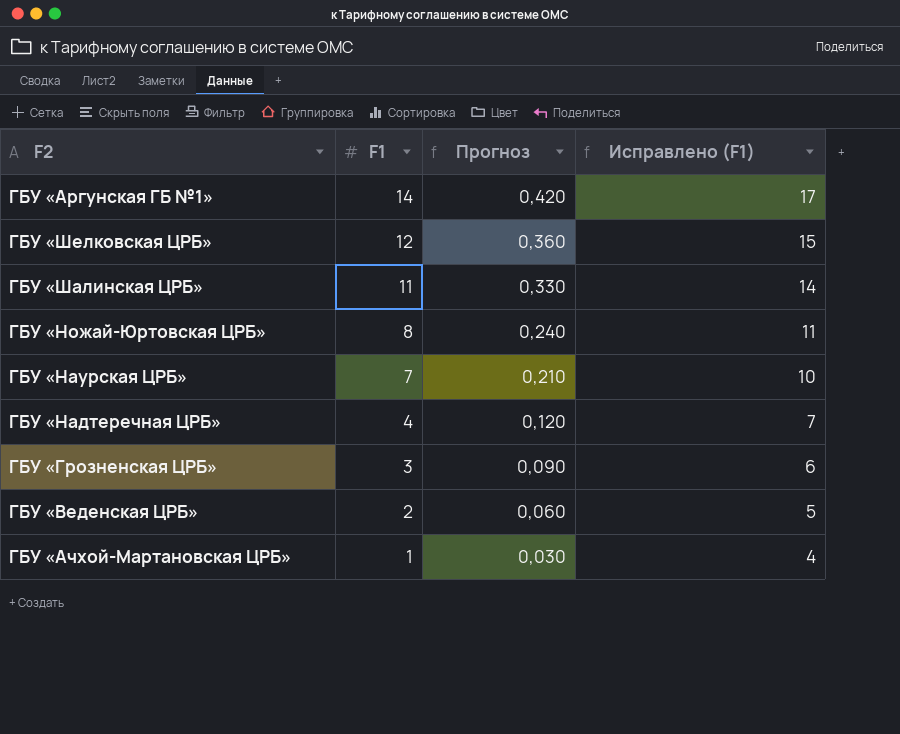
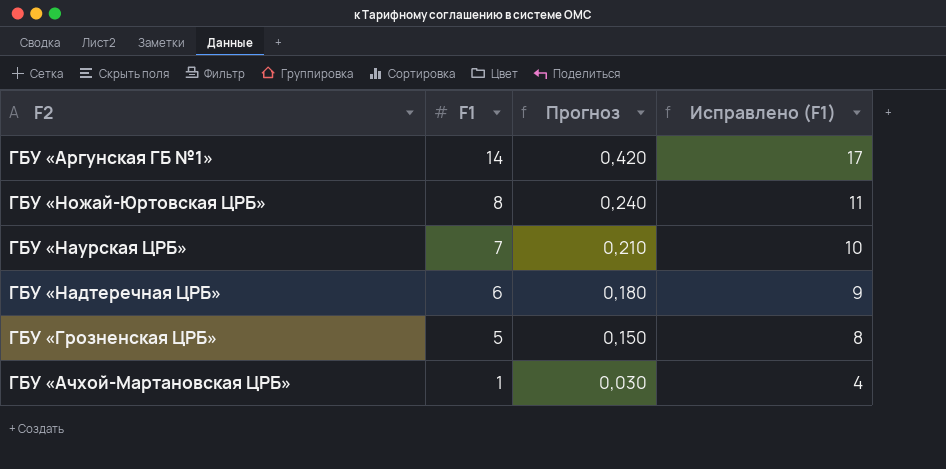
row ГБУ «Шелковская ЦРБ»: 12 | 0,360 | 15 -> none
row ГБУ «Шалинская ЦРБ»: 11 | 0,330 | 14 -> none
row ГБУ «Веденская ЦРБ»: 2 | 0,060 | 5 -> none
ГБУ «Надтеречная ЦРБ» | F1: 4 -> 6
ГБУ «Надтеречная ЦРБ» | Прогноз: 0,120 -> 0,180
ГБУ «Надтеречная ЦРБ» | Исправлено (F1): 7 -> 9
ГБУ «Грозненская ЦРБ» | F1: 3 -> 5
ГБУ «Грозненская ЦРБ» | Прогноз: 0,090 -> 0,150
ГБУ «Грозненская ЦРБ» | Исправлено (F1): 6 -> 8

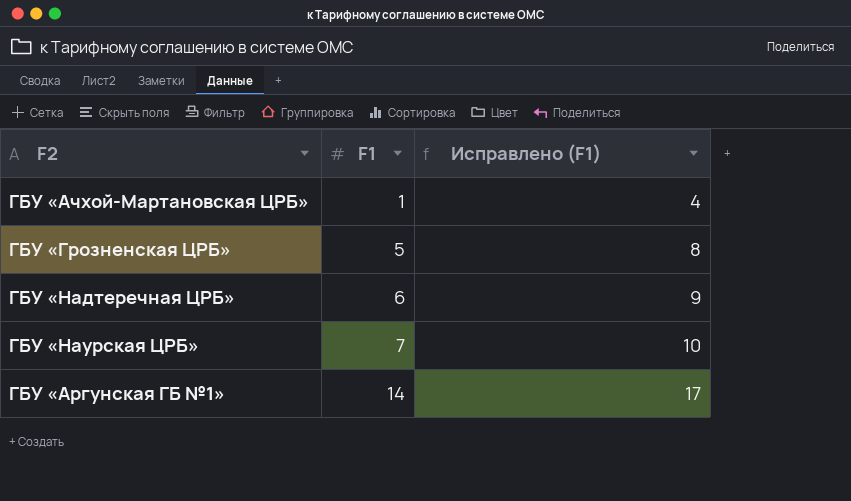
row order: F1 descending -> F1 ascending
column Прогноз | formula: [F1] * 0,03 -> none
row ГБУ «Ножай-Юртовская ЦРБ»: 8 | 0,240 | 11 -> none

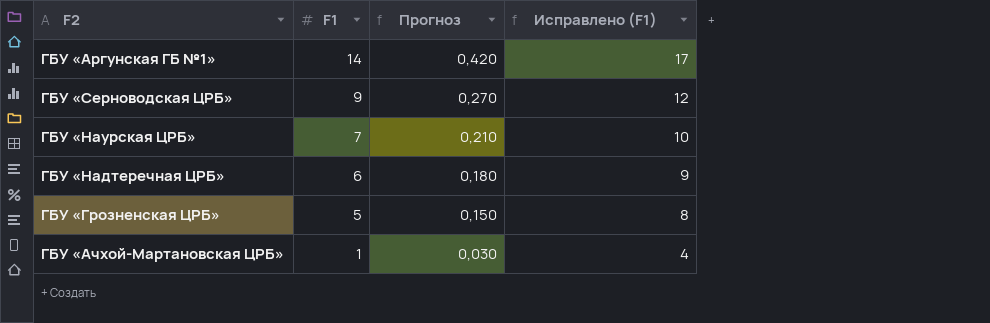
row order: F1 ascending -> F1 descending
column Прогноз | formula: none -> [F1] * 0,03
row ГБУ «Серноводская ЦРБ»: none -> 9 | 0,270 | 12

